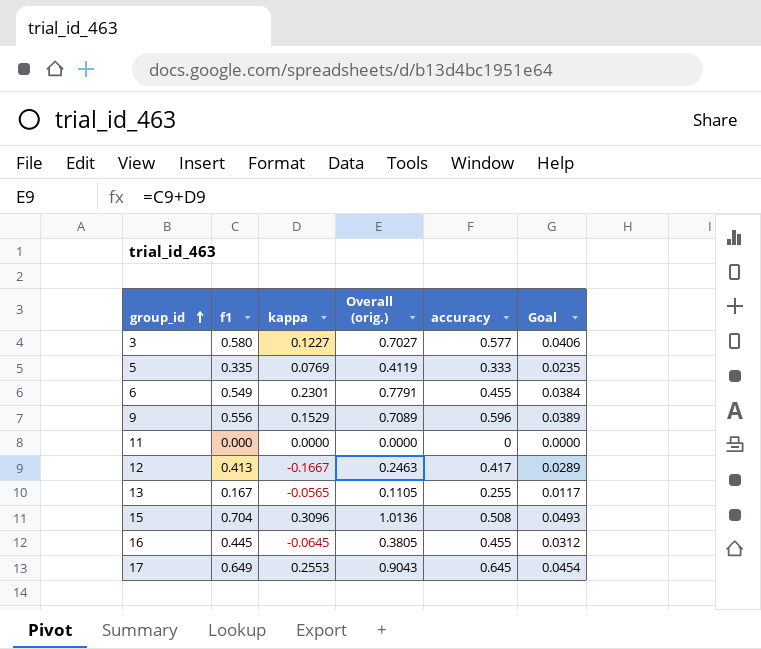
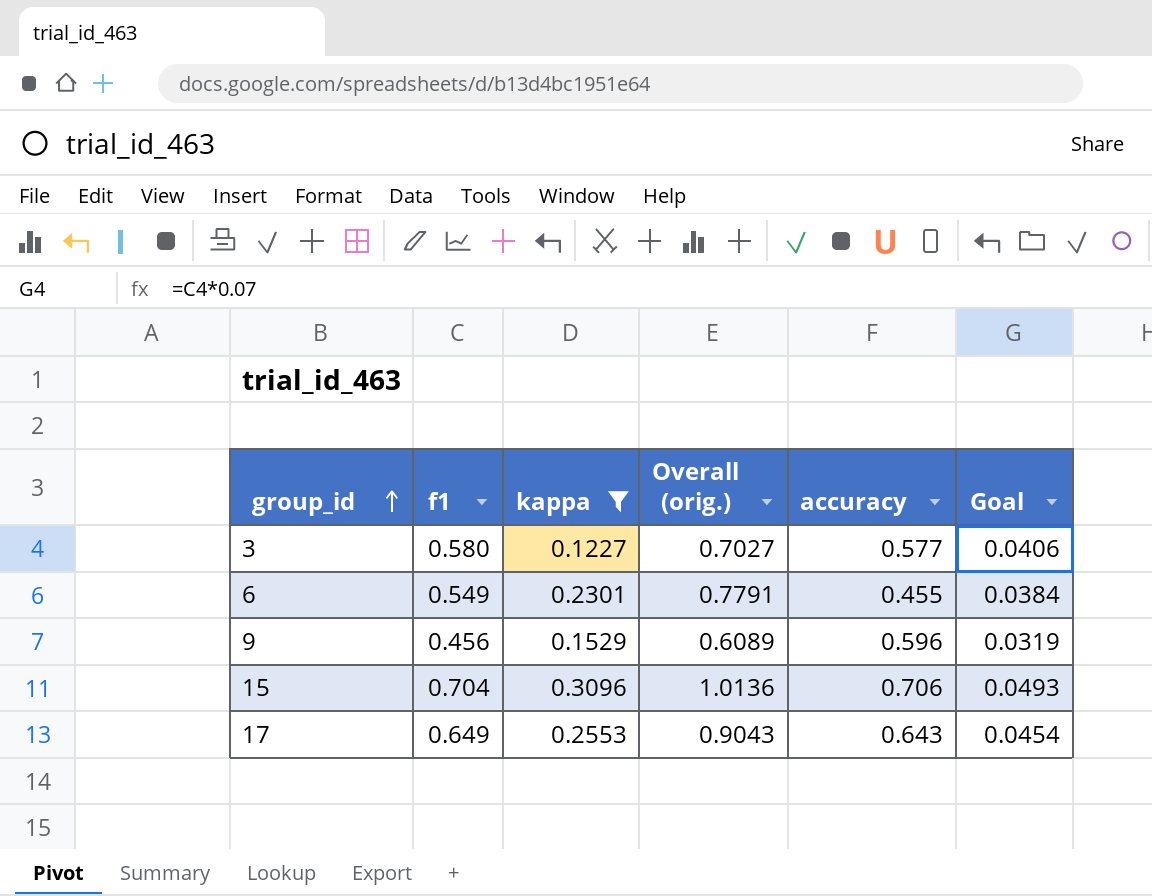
filter: none -> kappa >= 0.1227
9 | f1: 0.556 -> 0.456
9 | Overall (orig.): 0.7089 -> 0.6089
9 | Goal: 0.0389 -> 0.0319
15 | accuracy: 0.508 -> 0.706
17 | accuracy: 0.645 -> 0.643

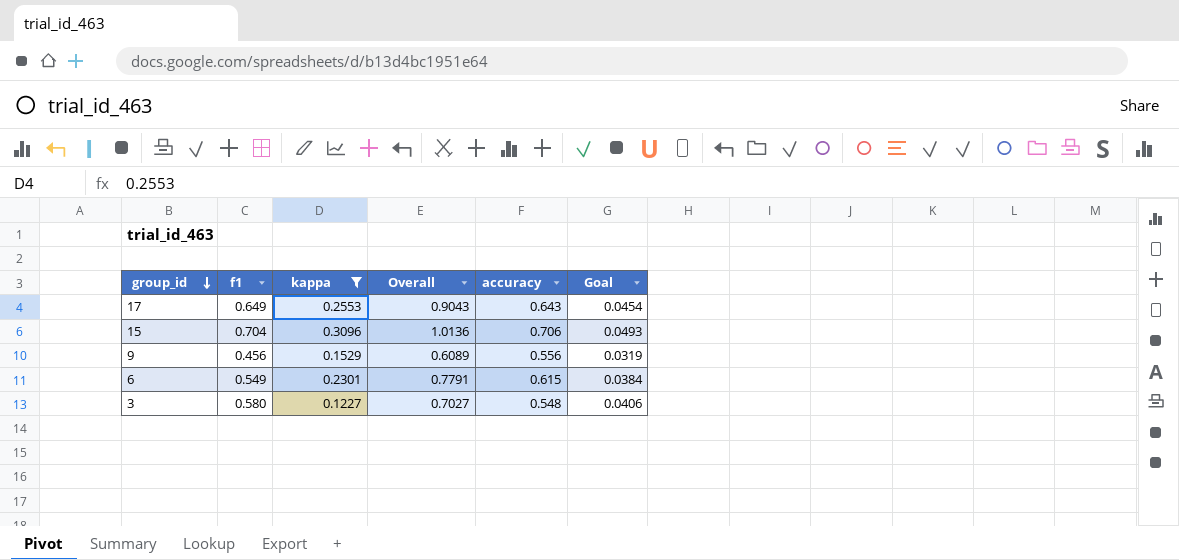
row order: group_id ascending -> group_id descending
column name: Overall (orig.) -> Overall
9 | accuracy: 0.596 -> 0.556
6 | accuracy: 0.455 -> 0.615
3 | accuracy: 0.577 -> 0.548

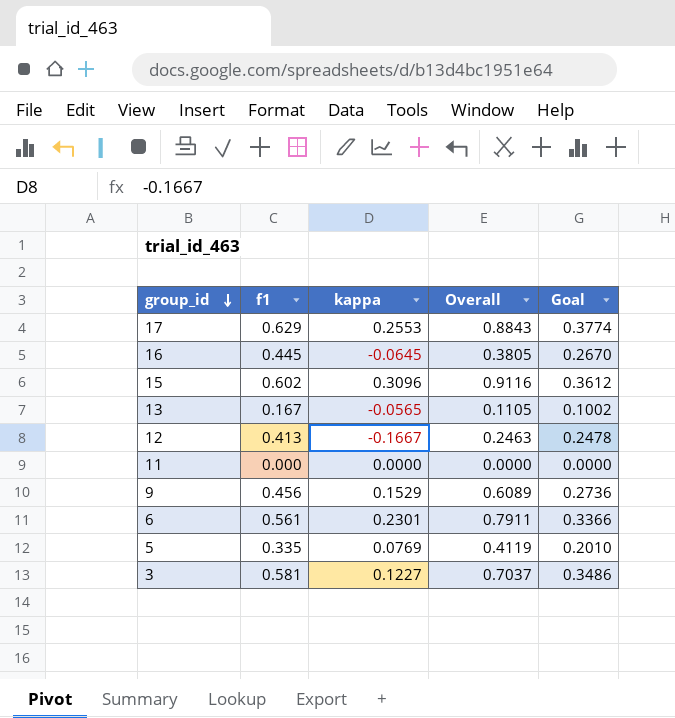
filter: kappa >= 0.1227 -> none
column accuracy | position: 5 -> none
column Goal | formula: [f1] * 0.07 -> [f1] * 0.6
17 | f1: 0.649 -> 0.629
17 | Overall: 0.9043 -> 0.8843
15 | f1: 0.704 -> 0.602
15 | Overall: 1.0136 -> 0.9116
6 | f1: 0.549 -> 0.561
6 | Overall: 0.7791 -> 0.7911
3 | f1: 0.580 -> 0.581
3 | Overall: 0.7027 -> 0.7037

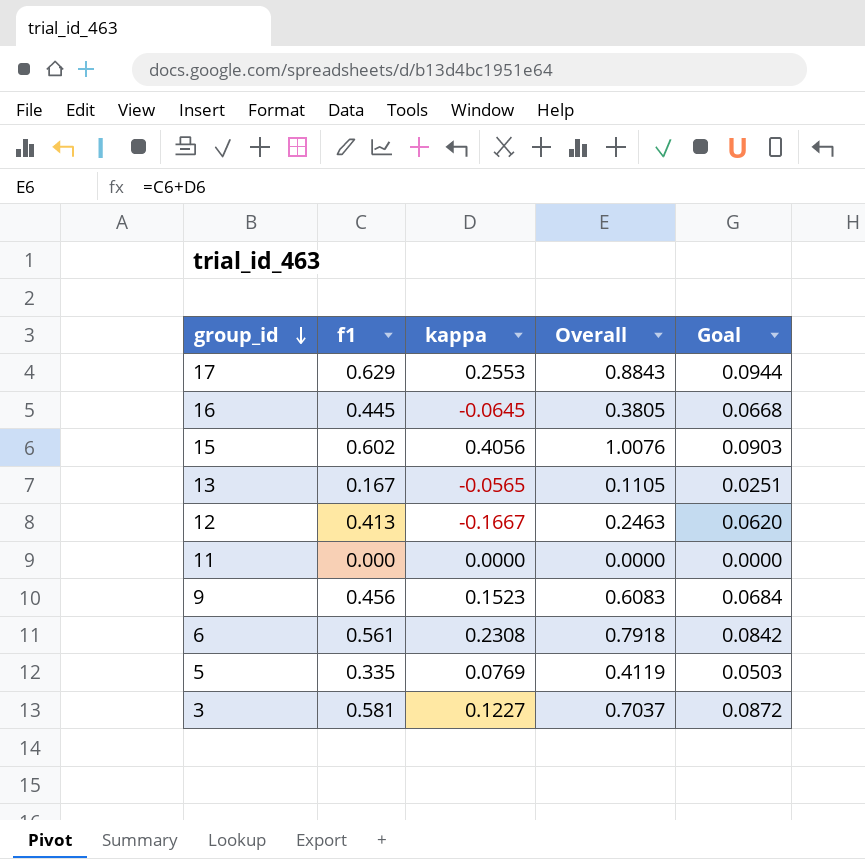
column Goal | formula: [f1] * 0.6 -> [f1] * 0.15
15 | kappa: 0.3096 -> 0.4056
15 | Overall: 0.9116 -> 1.0076
9 | kappa: 0.1529 -> 0.1523
9 | Overall: 0.6089 -> 0.6083
6 | kappa: 0.2301 -> 0.2308
6 | Overall: 0.7911 -> 0.7918

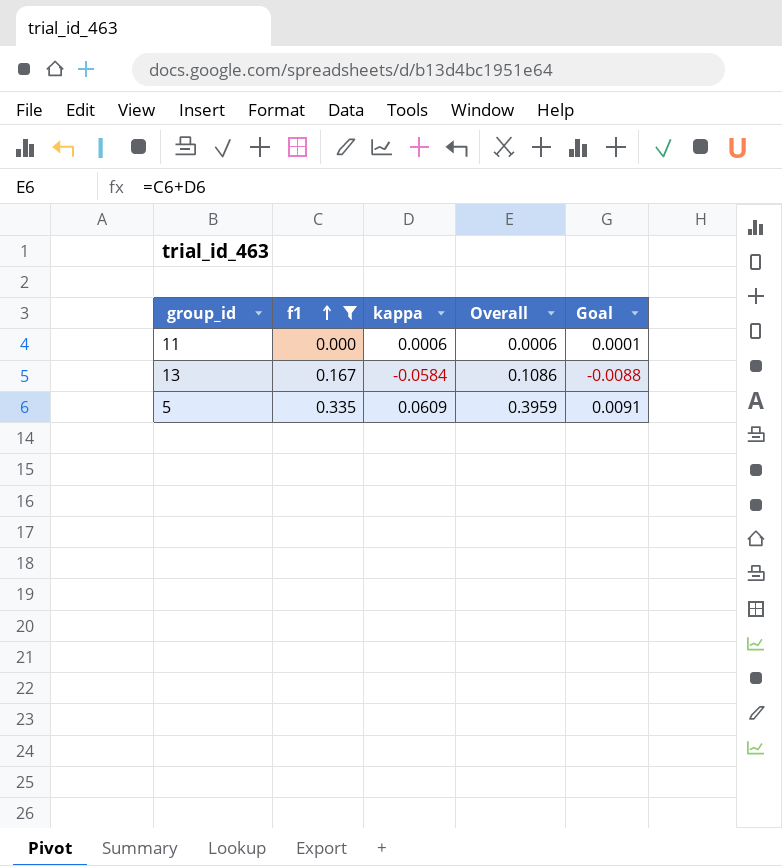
filter: none -> f1 <= 0.335
row order: group_id descending -> f1 ascending
column Goal | formula: [f1] * 0.15 -> [kappa] * 0.15
11 | kappa: 0.0000 -> 0.0006
11 | Overall: 0.0000 -> 0.0006
13 | kappa: -0.0565 -> -0.0584
13 | Overall: 0.1105 -> 0.1086
5 | kappa: 0.0769 -> 0.0609
5 | Overall: 0.4119 -> 0.3959

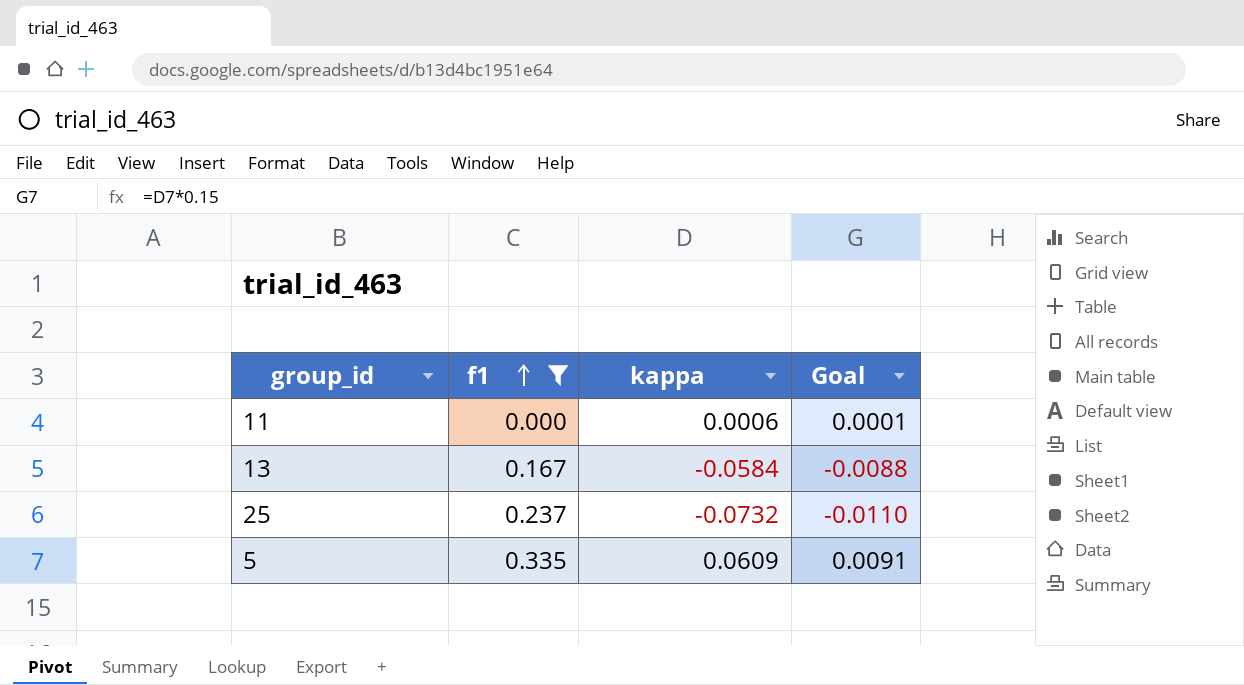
column Overall | formula: [f1] + [kappa] -> none
row 25: none -> 0.237 | -0.0732 | -0.0110

